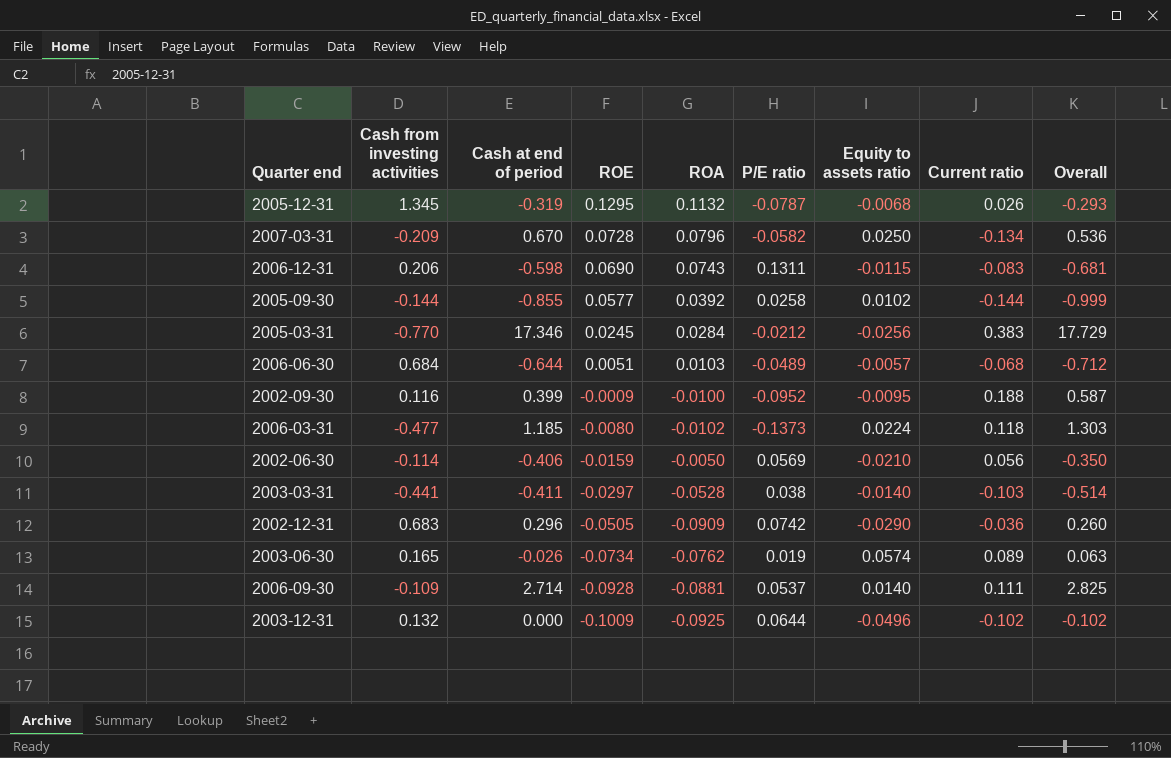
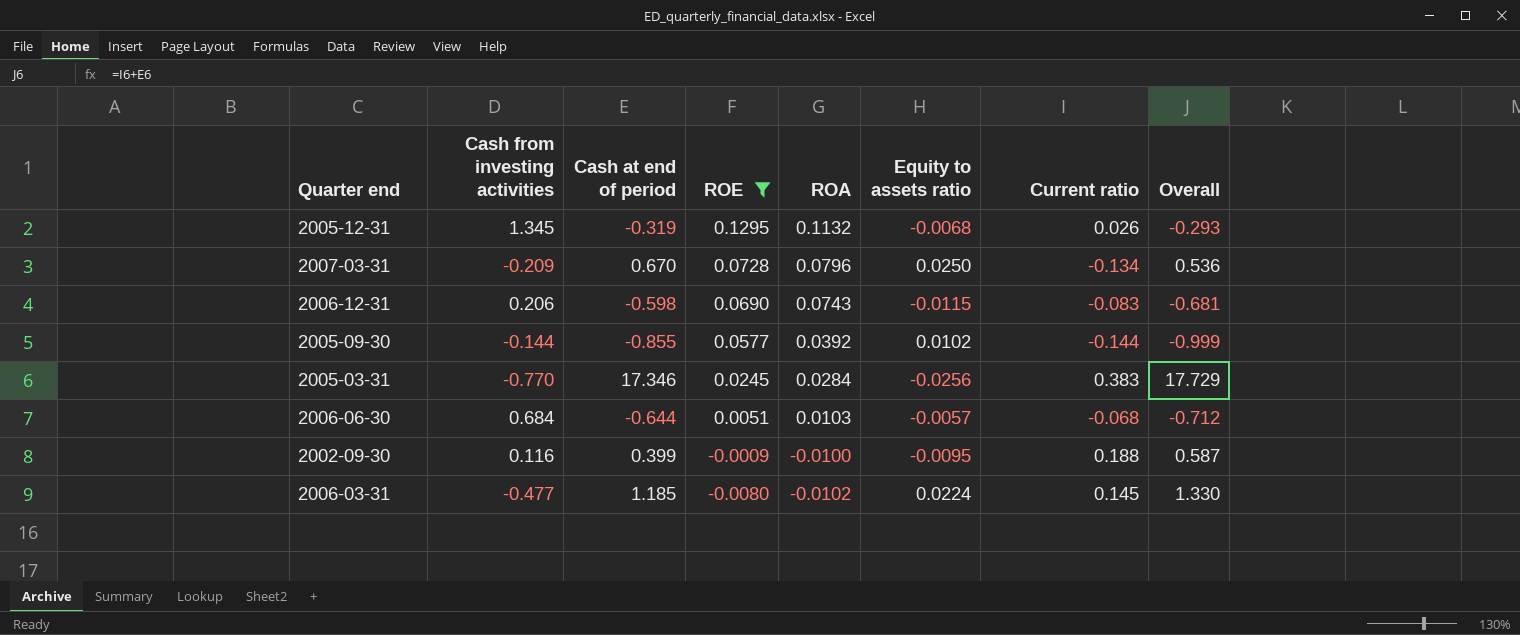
filter: none -> ROE >= -0.0080
column P/E ratio | position: 6 -> none
2006-03-31 | Current ratio: 0.118 -> 0.145
2006-03-31 | Overall: 1.303 -> 1.330

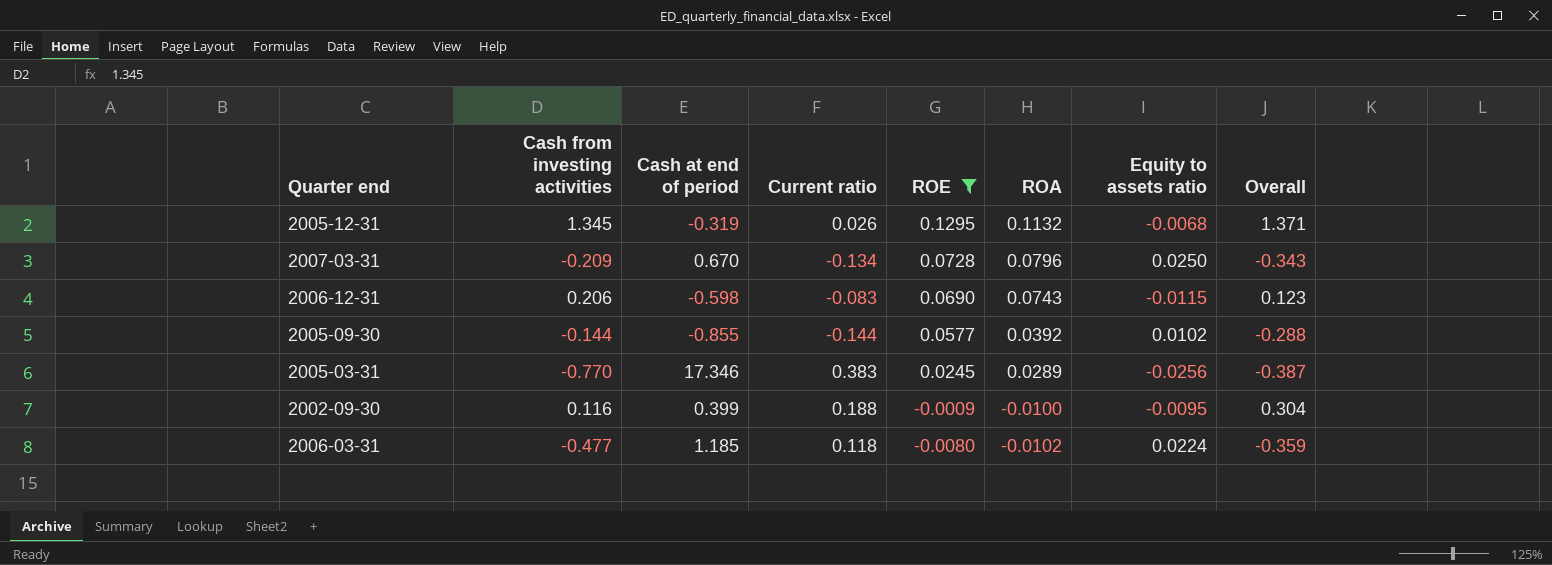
column Current ratio | position: 7 -> 4
column Overall | formula: [Cash at end of period] + [Current ratio] -> [Cash from investing activities] + [Current ratio]
row 2006-06-30: 0.684 | -0.644 | 0.0051 | 0.0103 | -0.0057 | -0.068 | -0.712 -> none
2005-03-31 | ROA: 0.0284 -> 0.0289
2006-03-31 | Current ratio: 0.145 -> 0.118

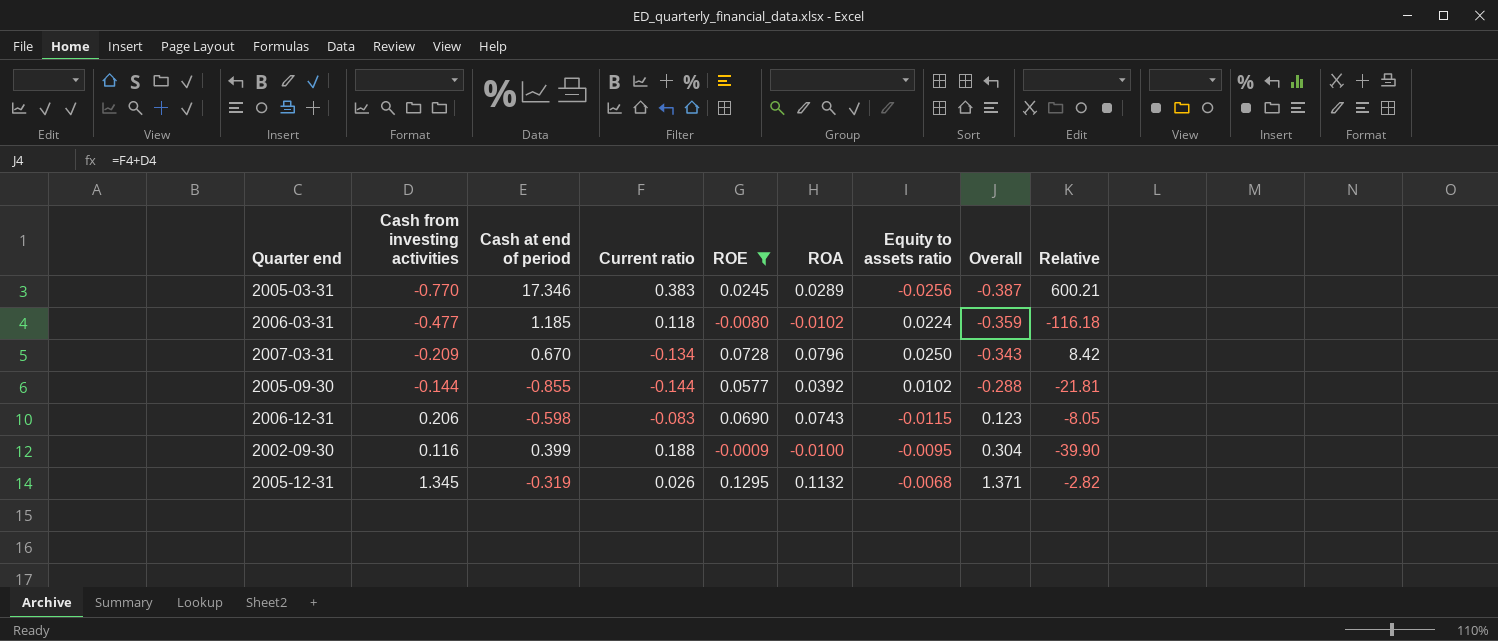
row order: ROE descending -> Overall ascending
column Relative | formula: none -> [Cash at end of period] / [ROA]

